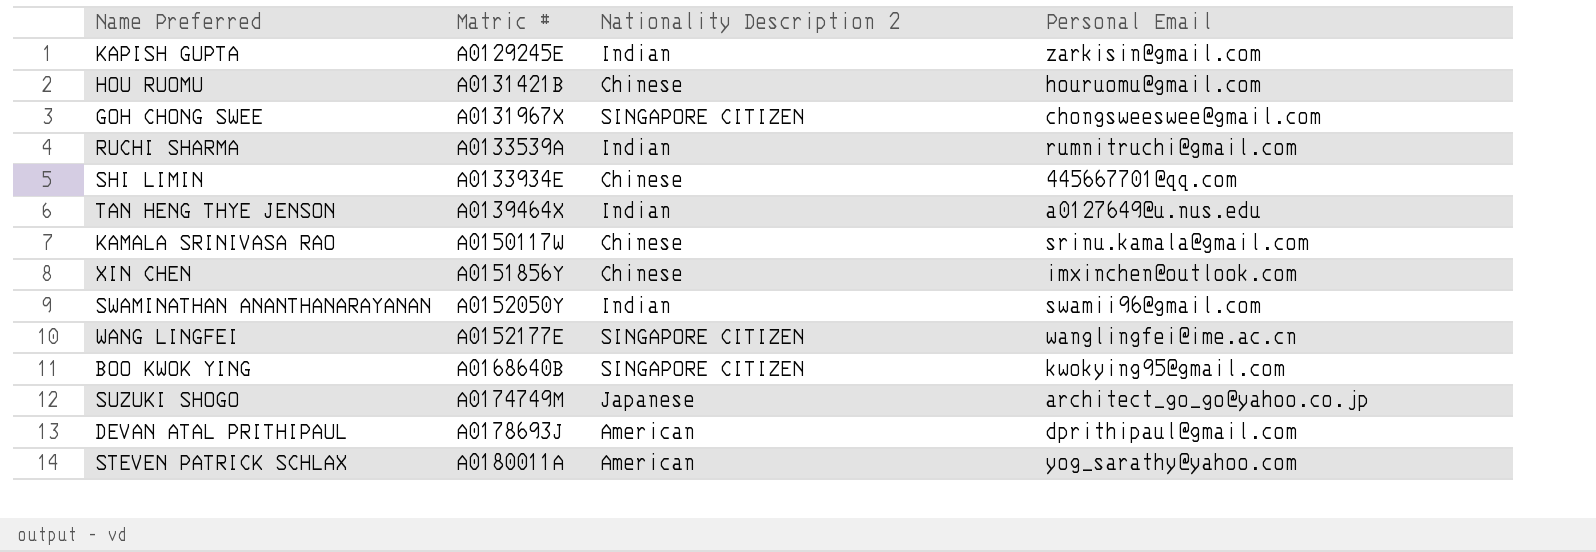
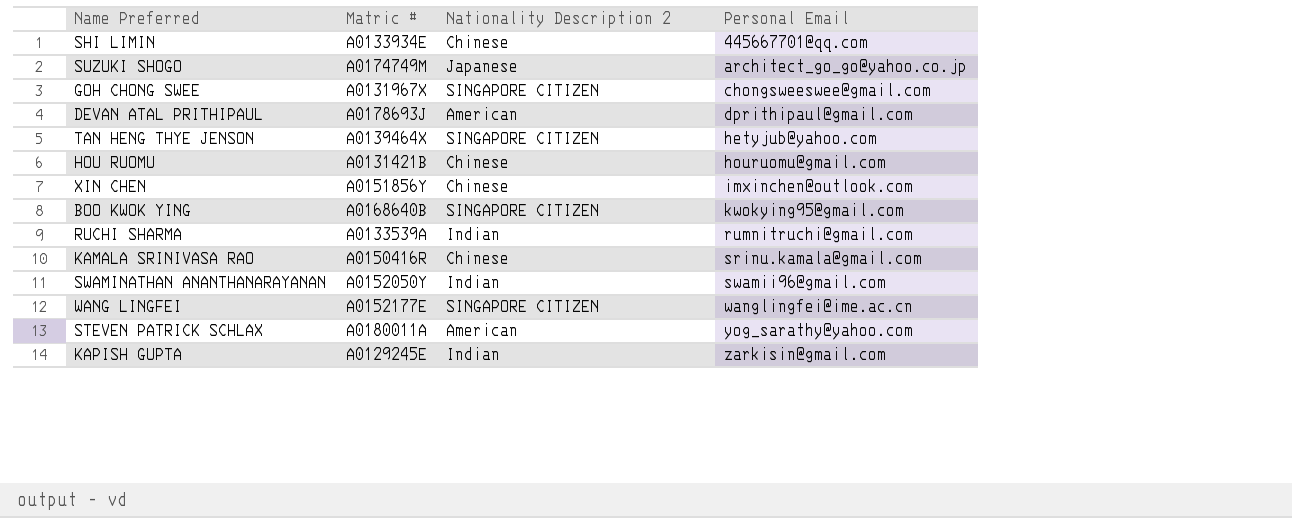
row order: Matric # ascending -> Personal Email ascending
TAN HENG THYE JENSON | Nationality Description 2: Indian -> SINGAPORE CITIZEN
TAN HENG THYE JENSON | Personal Email: a0127649@u.nus.edu -> hetyjub@yahoo.com
KAMALA SRINIVASA RAO | Matric #: A0150117W -> A0150416R

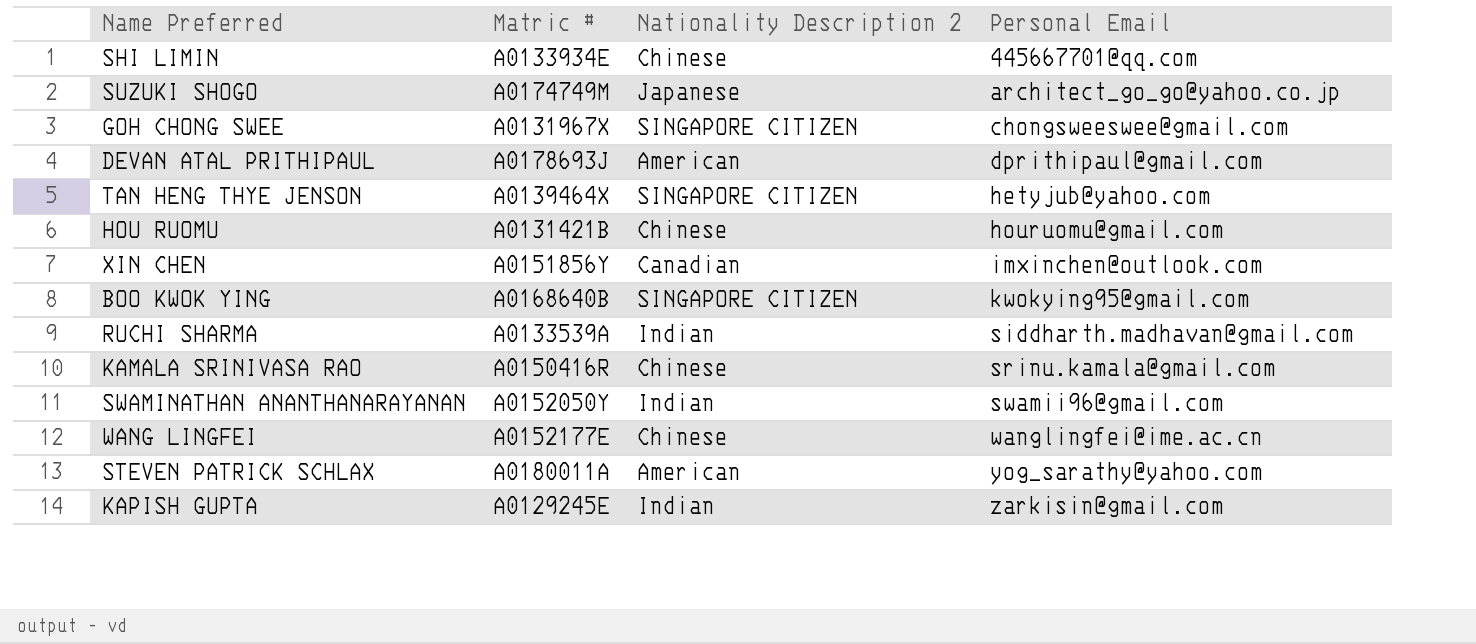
XIN CHEN | Nationality Description 2: Chinese -> Canadian
RUCHI SHARMA | Personal Email: rumnitruchi@gmail.com -> siddharth.madhavan@gmail.com
WANG LINGFEI | Nationality Description 2: SINGAPORE CITIZEN -> Chinese

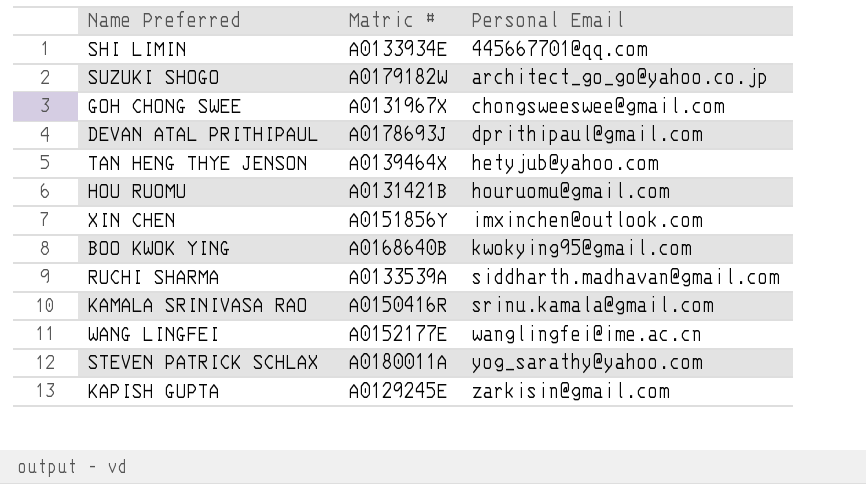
column Nationality Description 2 | position: 3 -> none
row SWAMINATHAN ANANTHANARAYANAN: A0152050Y | Indian | swamii96@gmail.com -> none
SUZUKI SHOGO | Matric #: A0174749M -> A0179182W

